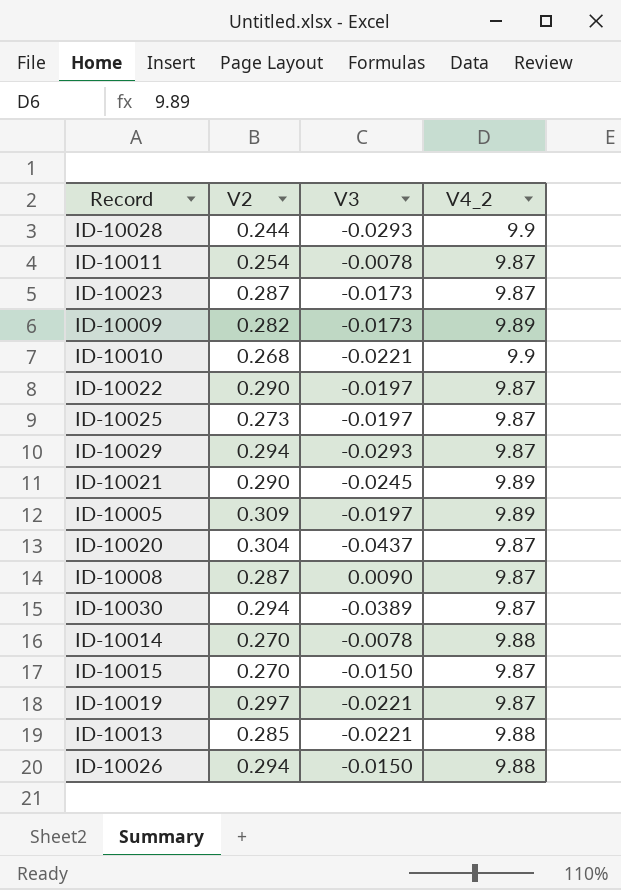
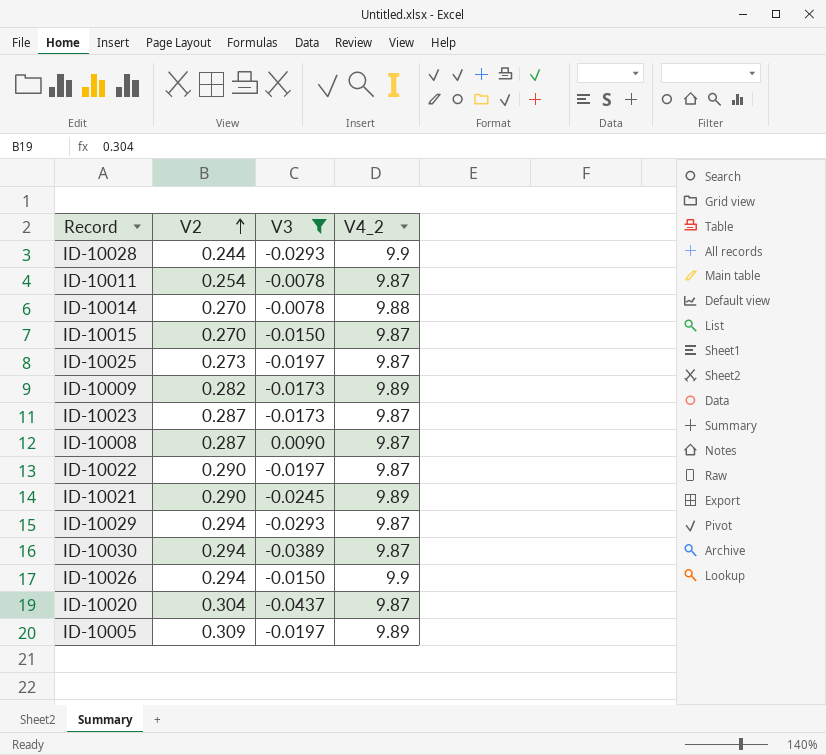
filter: none -> V3 != -0.0221
row order: none -> V2 ascending
ID-10026 | V4_2: 9.88 -> 9.9

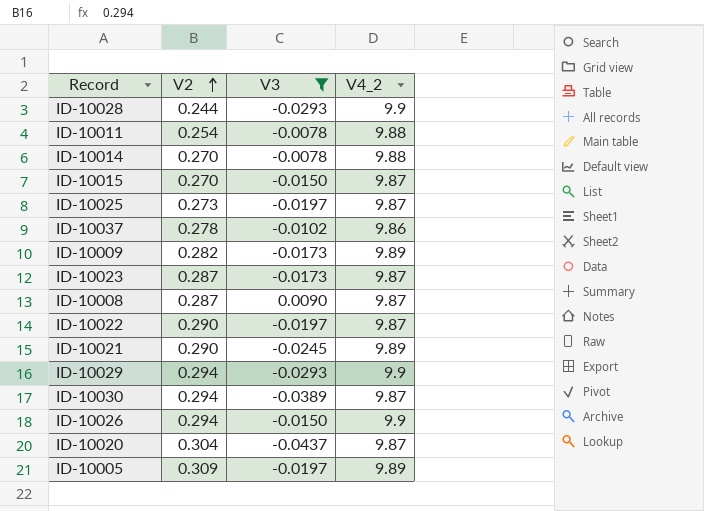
ID-10011 | V4_2: 9.87 -> 9.88
row ID-10037: none -> 0.278 | -0.0102 | 9.86
ID-10029 | V4_2: 9.87 -> 9.9

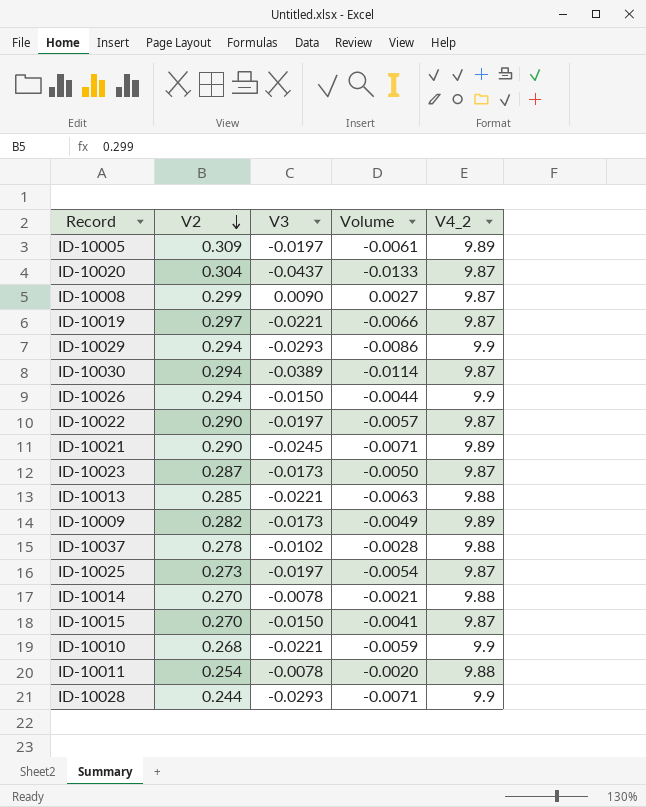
filter: V3 != -0.0221 -> none
row order: V2 ascending -> V2 descending
column Volume | formula: none -> [V2] * [V3]
ID-10008 | V2: 0.287 -> 0.299
ID-10037 | V4_2: 9.86 -> 9.88

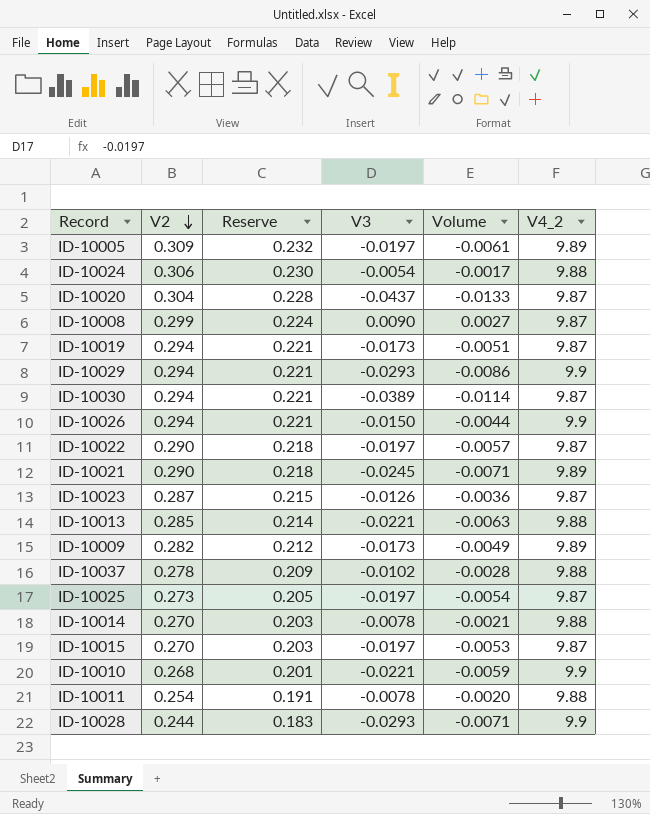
column Reserve | formula: none -> [V2] * 0.75
row ID-10024: none -> 0.306 | 0.230 | -0.0054 | -0.0017 | 9.88
ID-10019 | V2: 0.297 -> 0.294
ID-10019 | V3: -0.0221 -> -0.0173
ID-10019 | Volume: -0.0066 -> -0.0051
ID-10023 | V3: -0.0173 -> -0.0126
ID-10023 | Volume: -0.0050 -> -0.0036
ID-10015 | V3: -0.0150 -> -0.0197
ID-10015 | Volume: -0.0041 -> -0.0053

